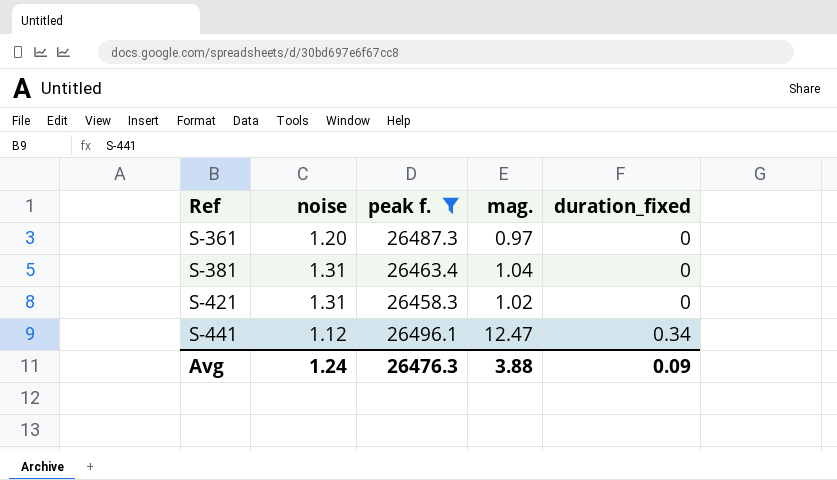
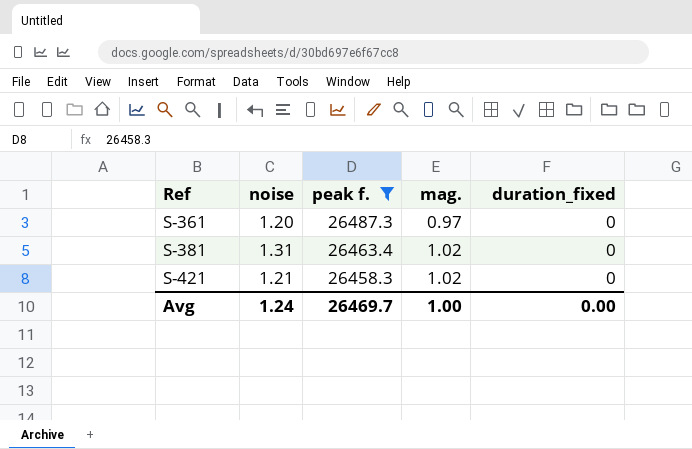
row S-441: 1.12 | 26496.1 | 12.47 | 0.34 -> none
S-381 | mag.: 1.04 -> 1.02
S-421 | noise: 1.31 -> 1.21
Avg | peak f.: 26476.3 -> 26469.7
Avg | mag.: 3.88 -> 1.00
Avg | duration_fixed: 0.09 -> 0.00

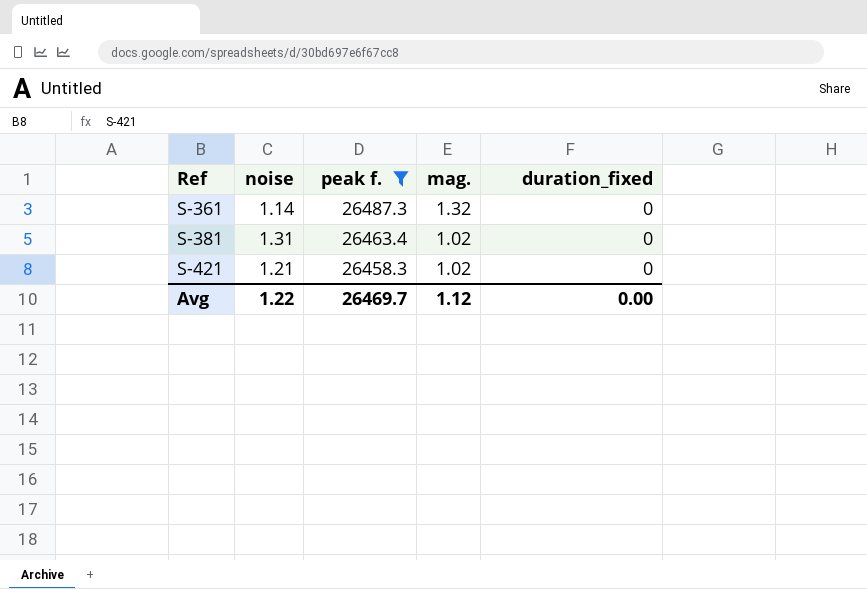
S-361 | noise: 1.20 -> 1.14
S-361 | mag.: 0.97 -> 1.32
Avg | noise: 1.24 -> 1.22
Avg | mag.: 1.00 -> 1.12

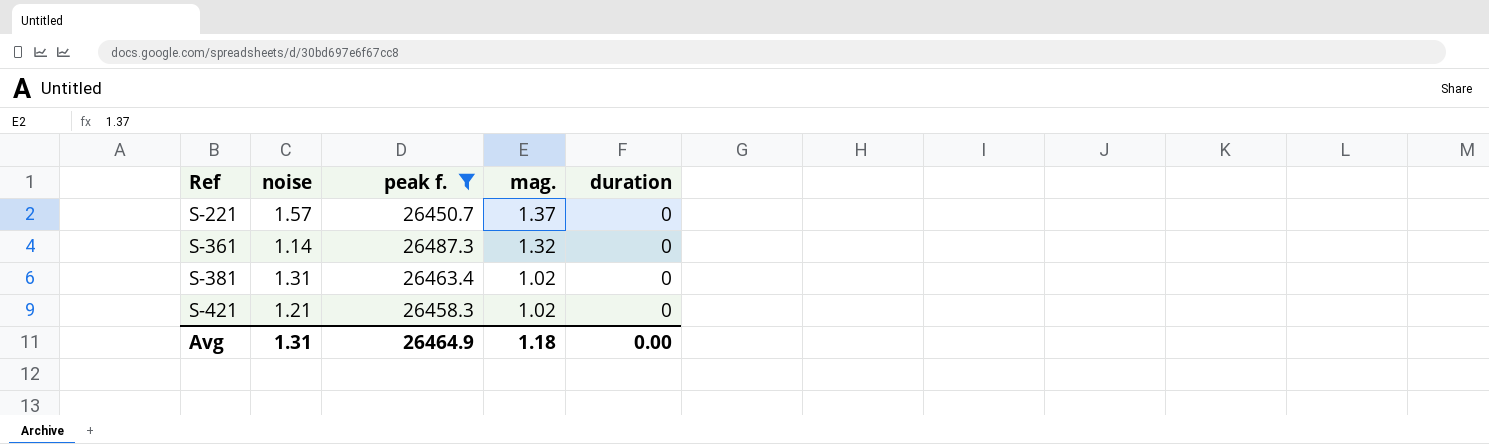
column name: duration_fixed -> duration
row S-221: none -> 1.57 | 26450.7 | 1.37 | 0
Avg | noise: 1.22 -> 1.31
Avg | peak f.: 26469.7 -> 26464.9
Avg | mag.: 1.12 -> 1.18

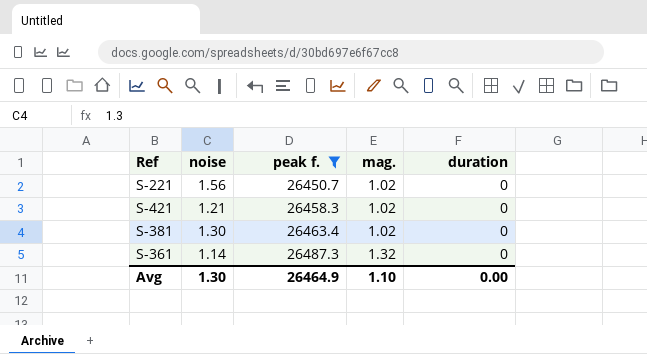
row order: Ref ascending -> peak f. ascending
S-221 | noise: 1.57 -> 1.56
S-221 | mag.: 1.37 -> 1.02
S-381 | noise: 1.31 -> 1.30
Avg | noise: 1.31 -> 1.30
Avg | mag.: 1.18 -> 1.10

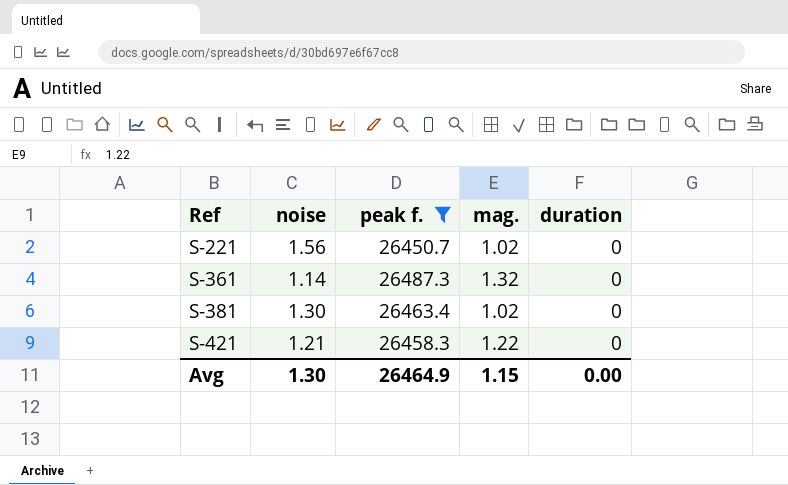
row order: peak f. ascending -> Ref ascending
S-421 | mag.: 1.02 -> 1.22
Avg | mag.: 1.10 -> 1.15

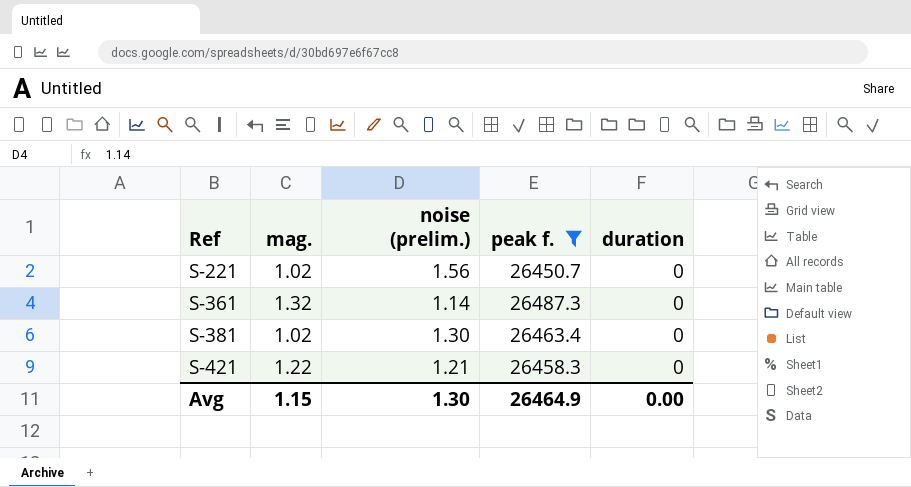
column mag. | position: 4 -> 2
column name: noise -> noise (prelim.)

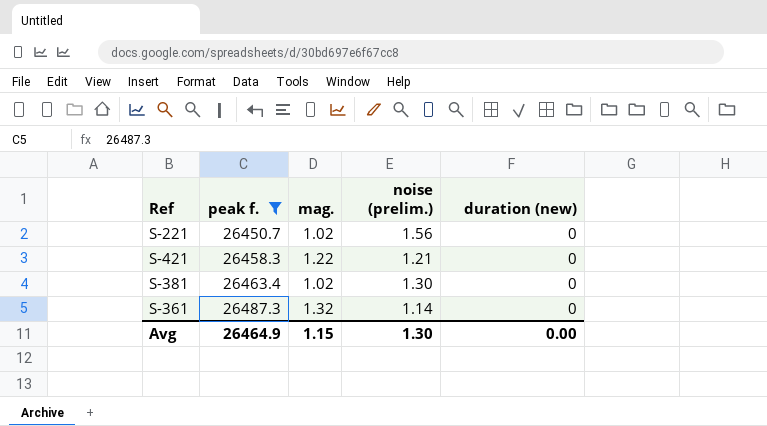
row order: Ref ascending -> peak f. ascending
column peak f. | position: 4 -> 2
column name: duration -> duration (new)

